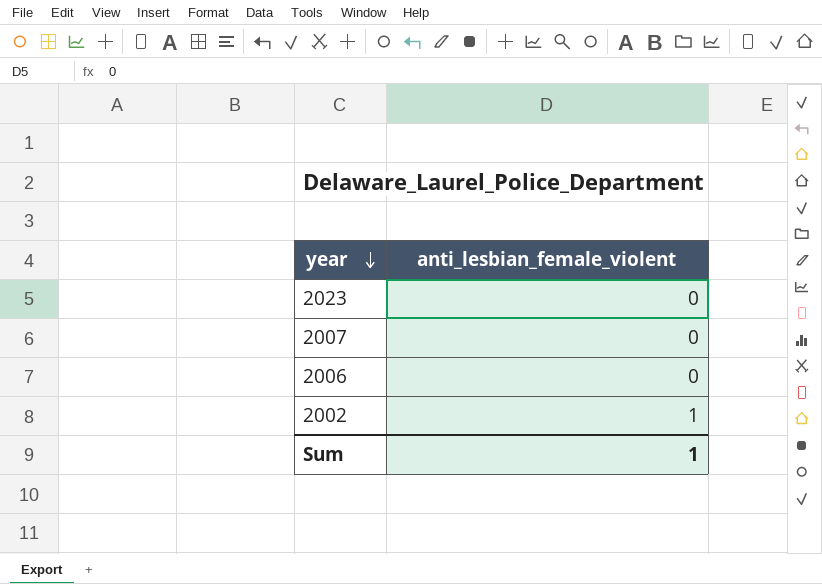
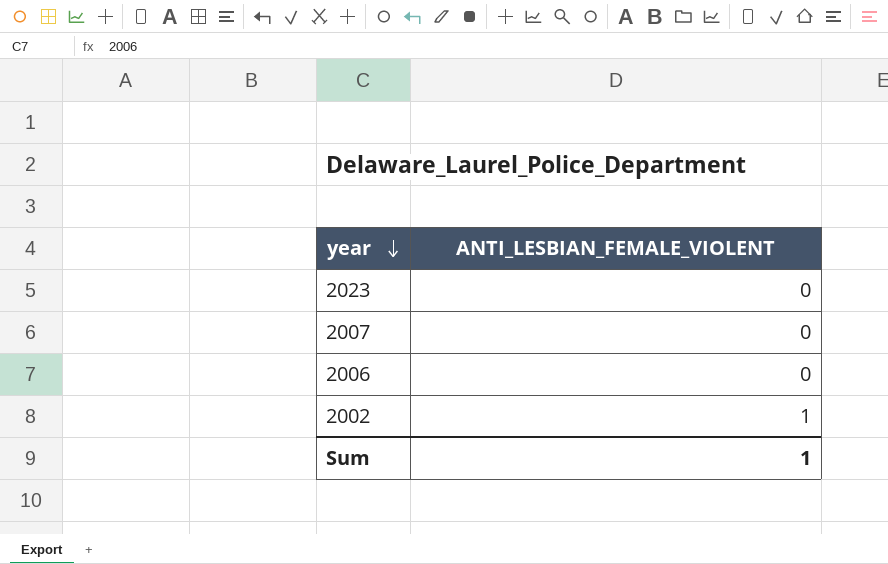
column name: anti_lesbian_female_violent -> ANTI_LESBIAN_FEMALE_VIOLENT

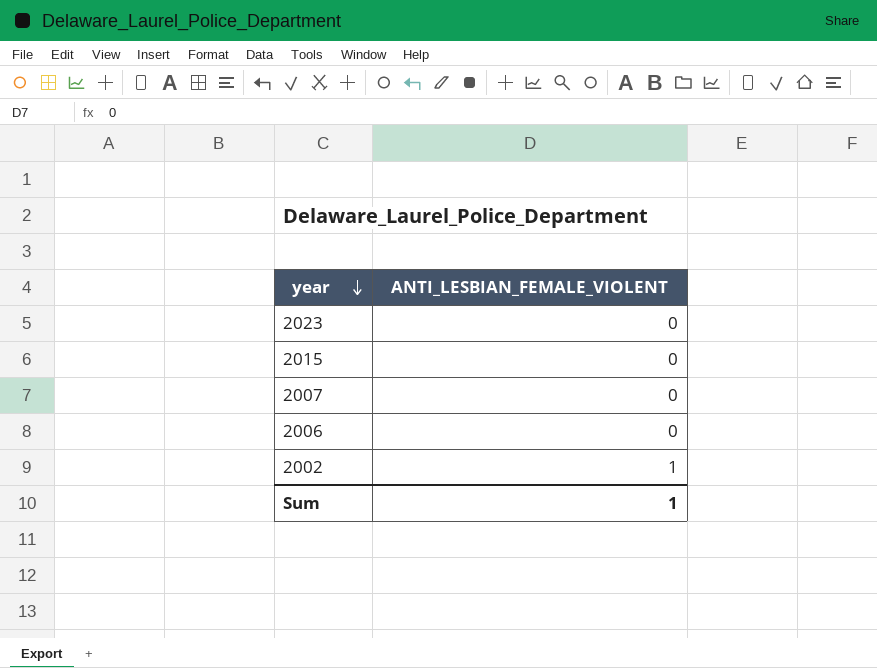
row 2015: none -> 0

